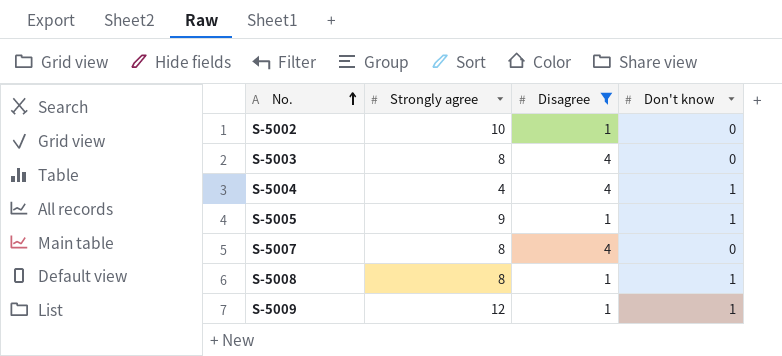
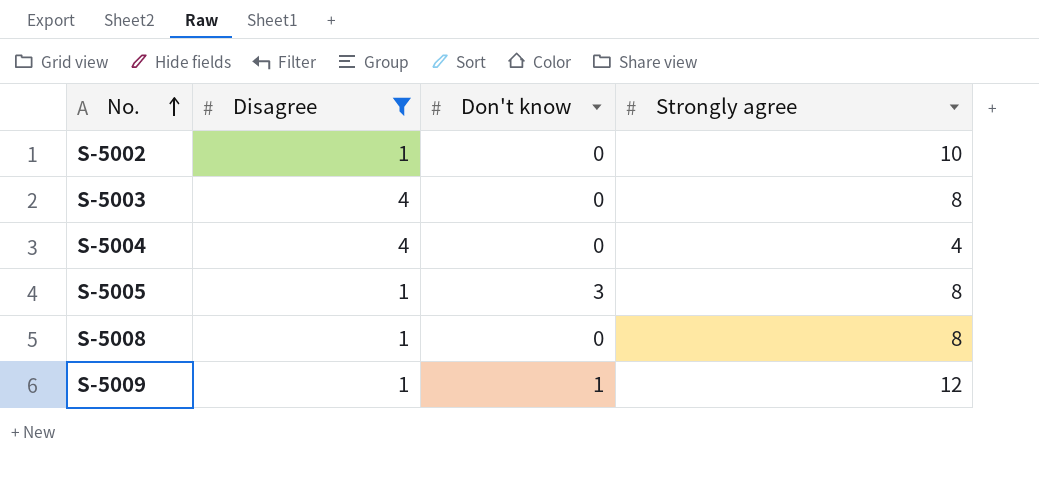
column Strongly agree | position: 2 -> 4
row S-5007: 8 | 4 | 0 -> none
S-5004 | Don't know: 1 -> 0
S-5005 | Don't know: 1 -> 3
S-5005 | Strongly agree: 9 -> 8
S-5008 | Don't know: 1 -> 0

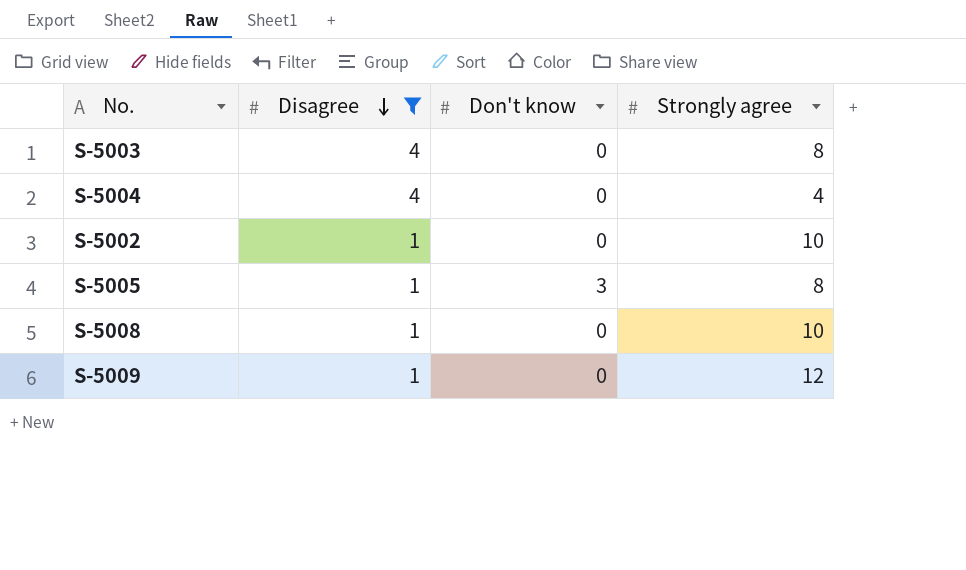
row order: No. ascending -> Disagree descending
S-5008 | Strongly agree: 8 -> 10
S-5009 | Don't know: 1 -> 0

